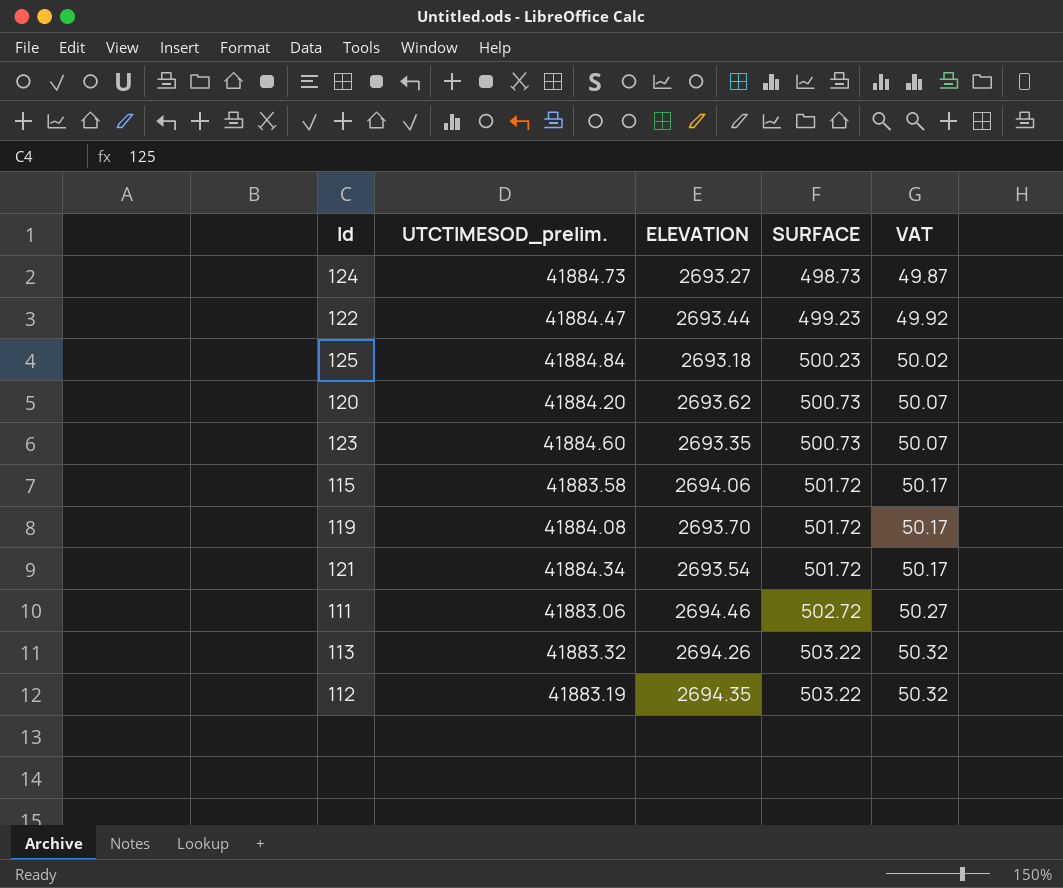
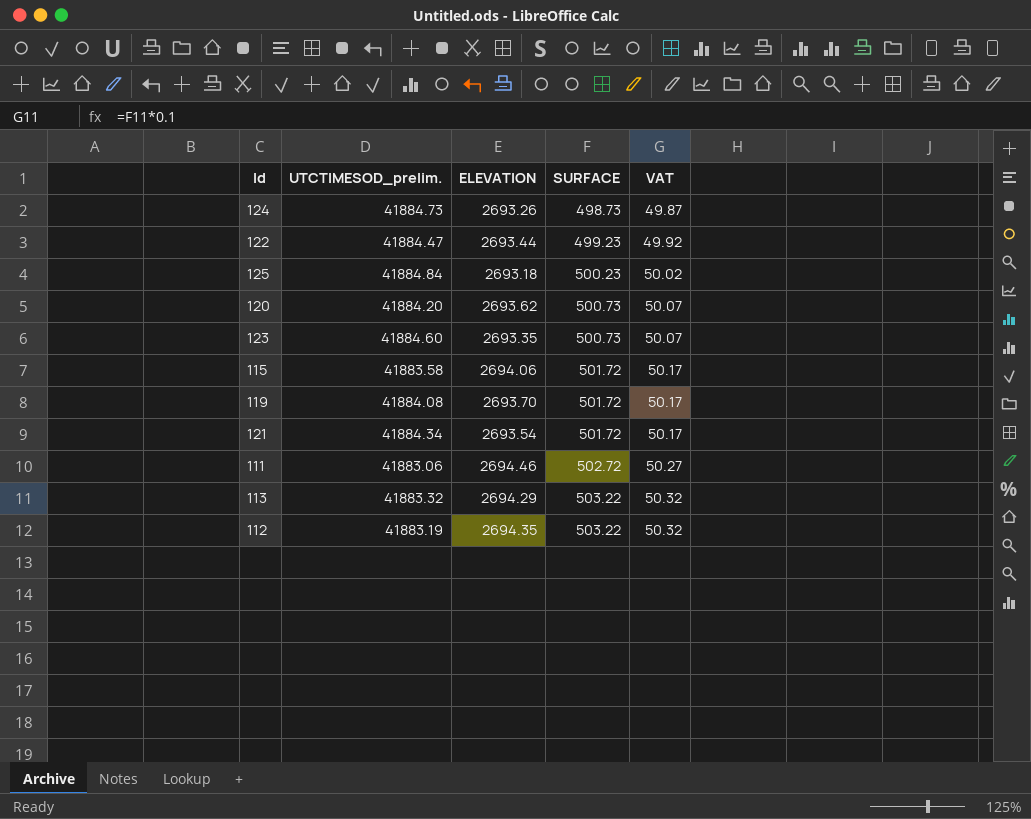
124 | ELEVATION: 2693.27 -> 2693.26
113 | ELEVATION: 2694.26 -> 2694.29

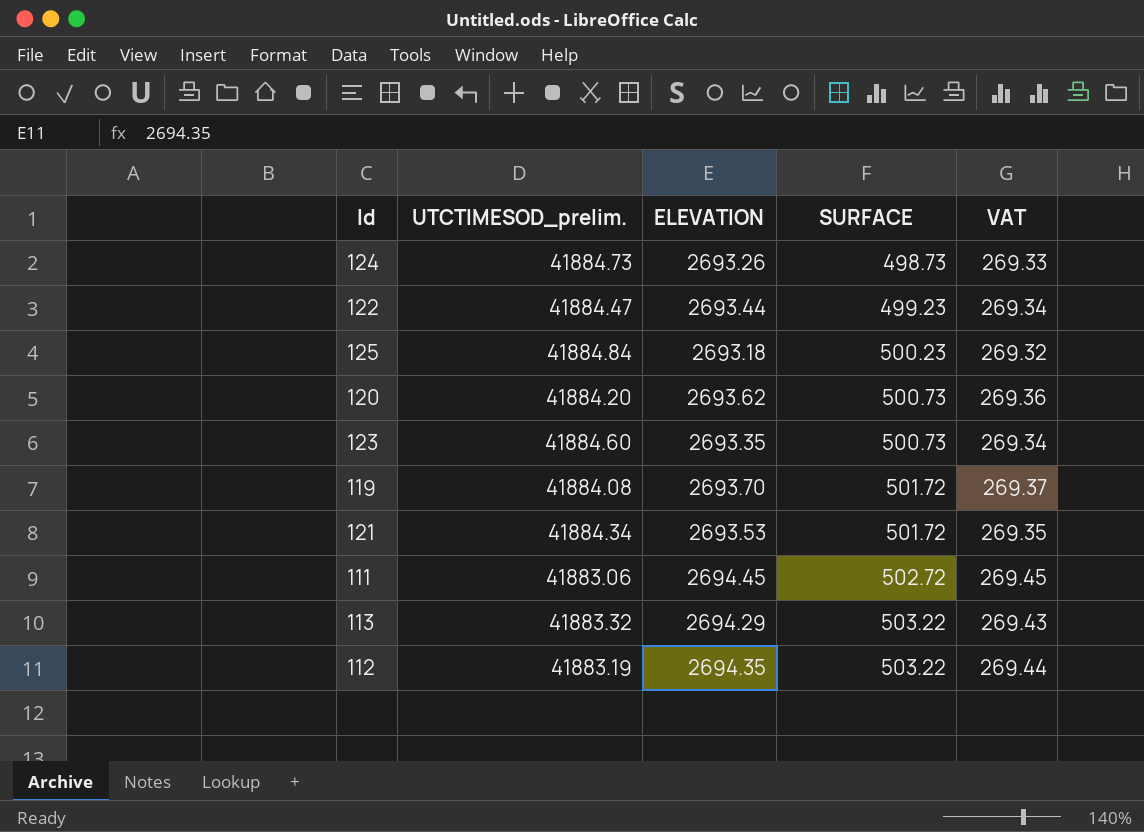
column VAT | formula: [SURFACE] * 0.1 -> [ELEVATION] * 0.1
row 115: 41883.58 | 2694.06 | 501.72 | 50.17 -> none
121 | ELEVATION: 2693.54 -> 2693.53
111 | ELEVATION: 2694.46 -> 2694.45

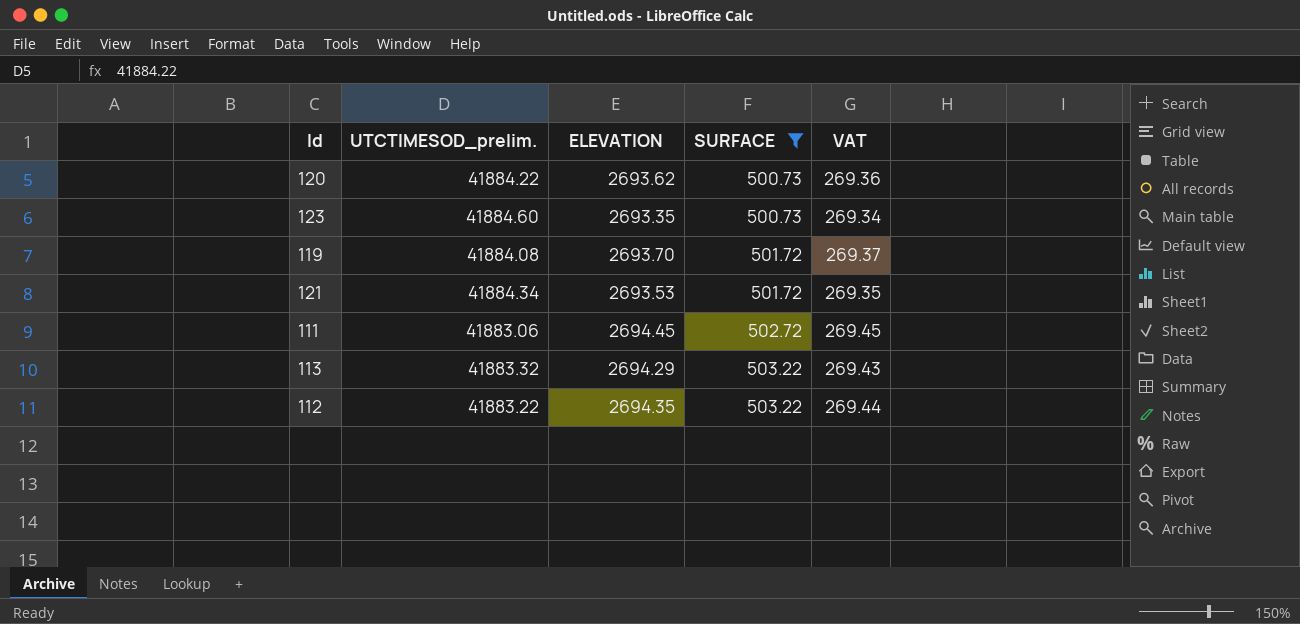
filter: none -> SURFACE >= 500.73
120 | UTCTIMESOD_prelim.: 41884.20 -> 41884.22
112 | UTCTIMESOD_prelim.: 41883.19 -> 41883.22

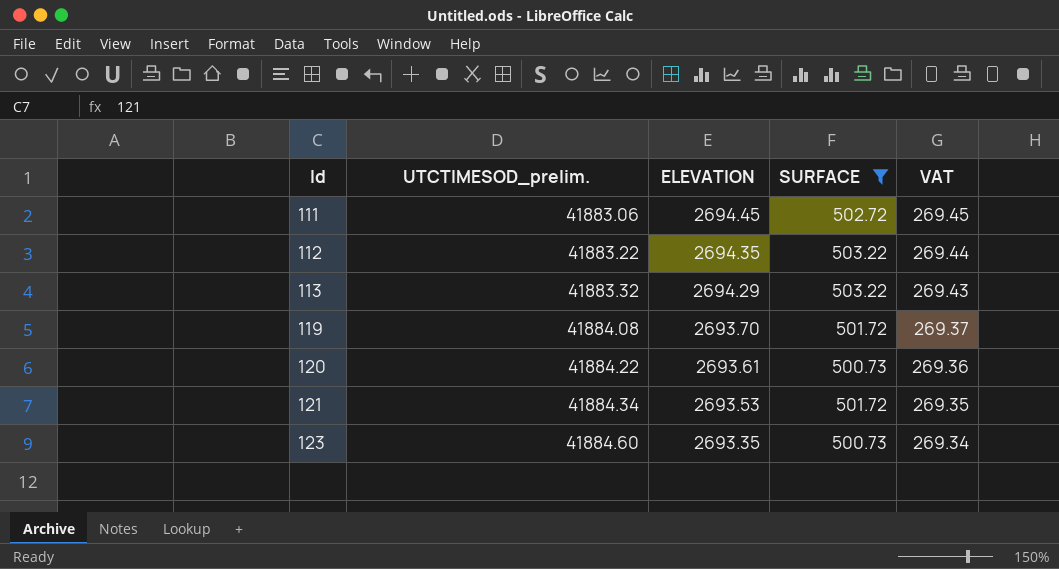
row order: SURFACE ascending -> Id ascending
120 | ELEVATION: 2693.62 -> 2693.61

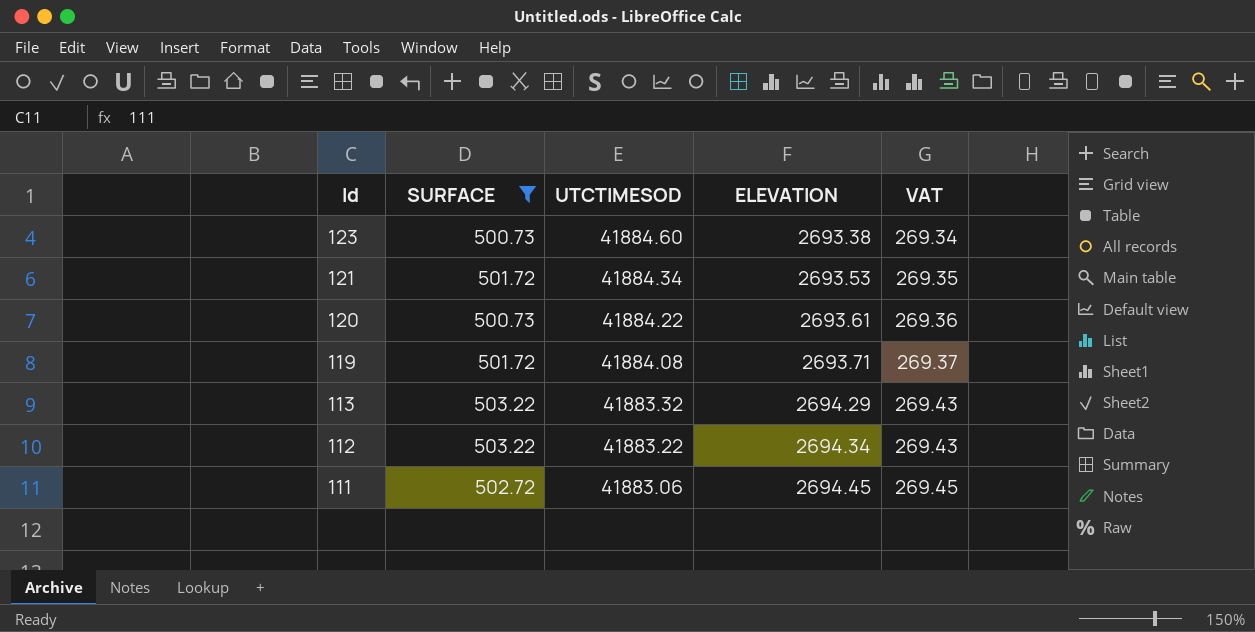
row order: Id ascending -> Id descending
column SURFACE | position: 4 -> 2
column name: UTCTIMESOD_prelim. -> UTCTIMESOD
123 | ELEVATION: 2693.35 -> 2693.38
119 | ELEVATION: 2693.70 -> 2693.71
112 | ELEVATION: 2694.35 -> 2694.34
112 | VAT: 269.44 -> 269.43

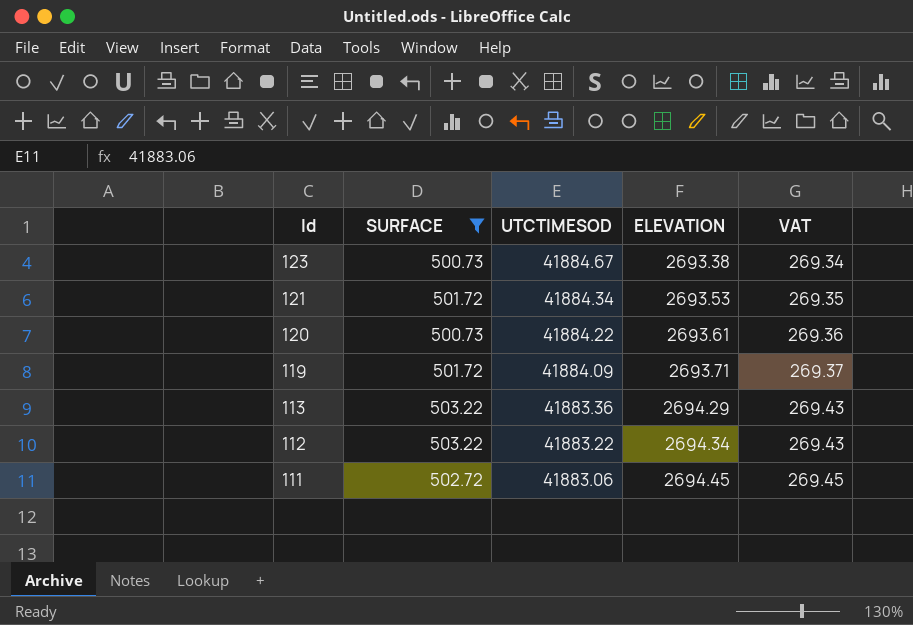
123 | UTCTIMESOD: 41884.60 -> 41884.67
119 | UTCTIMESOD: 41884.08 -> 41884.09
113 | UTCTIMESOD: 41883.32 -> 41883.36

